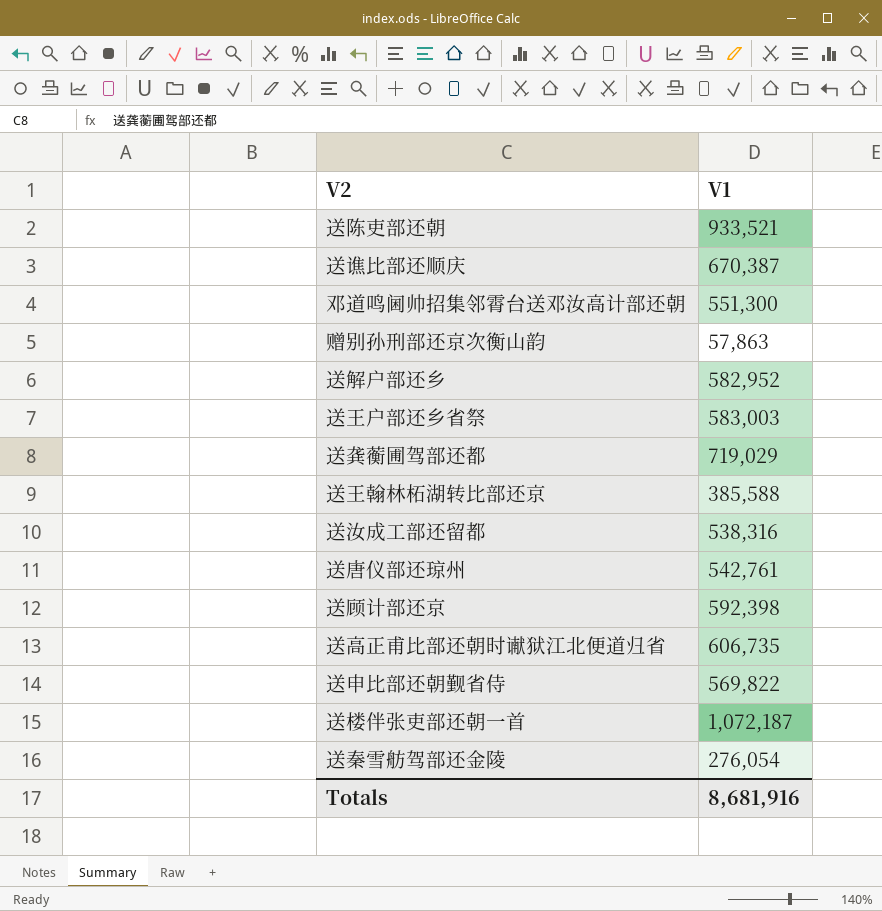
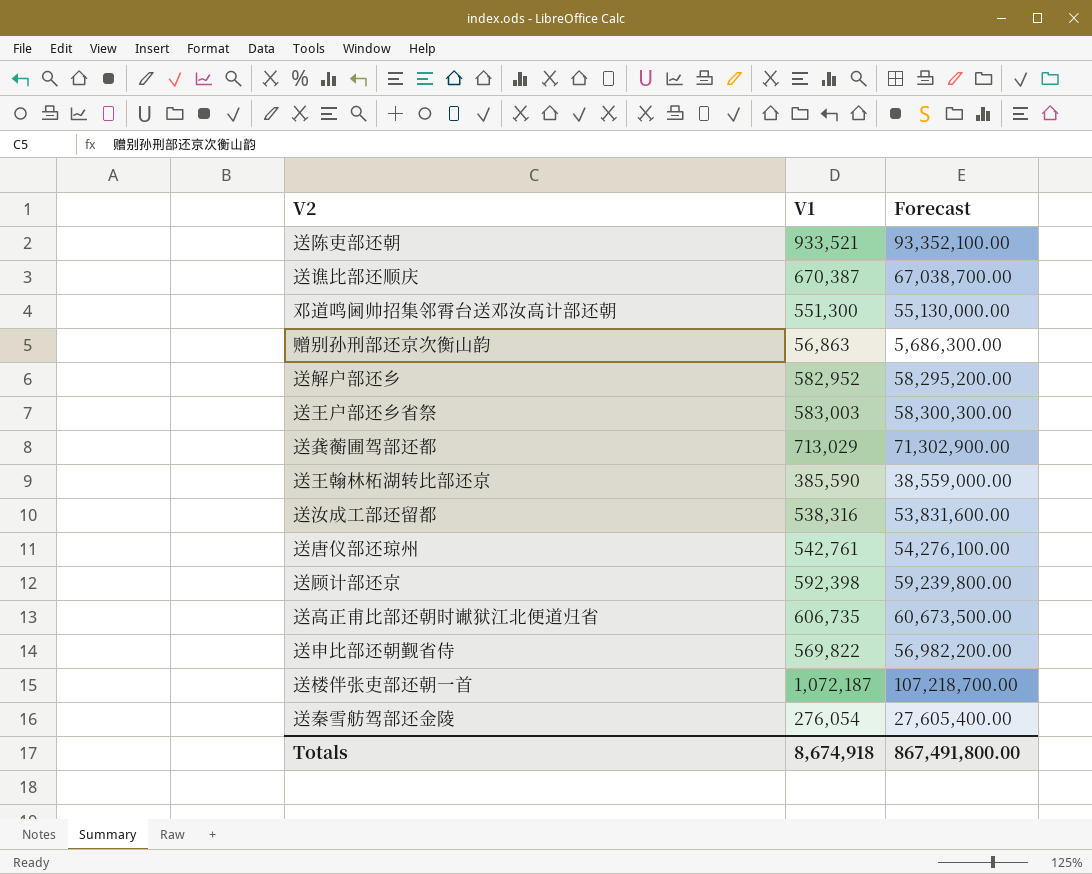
column Forecast | formula: none -> [V1] * 100
赠别孙刑部还京次衡山韵 | V1: 57,863 -> 56,863
送龚蘅圃驾部还都 | V1: 719,029 -> 713,029
送王翰林柘湖转比部还京 | V1: 385,588 -> 385,590
Totals | V1: 8,681,916 -> 8,674,918

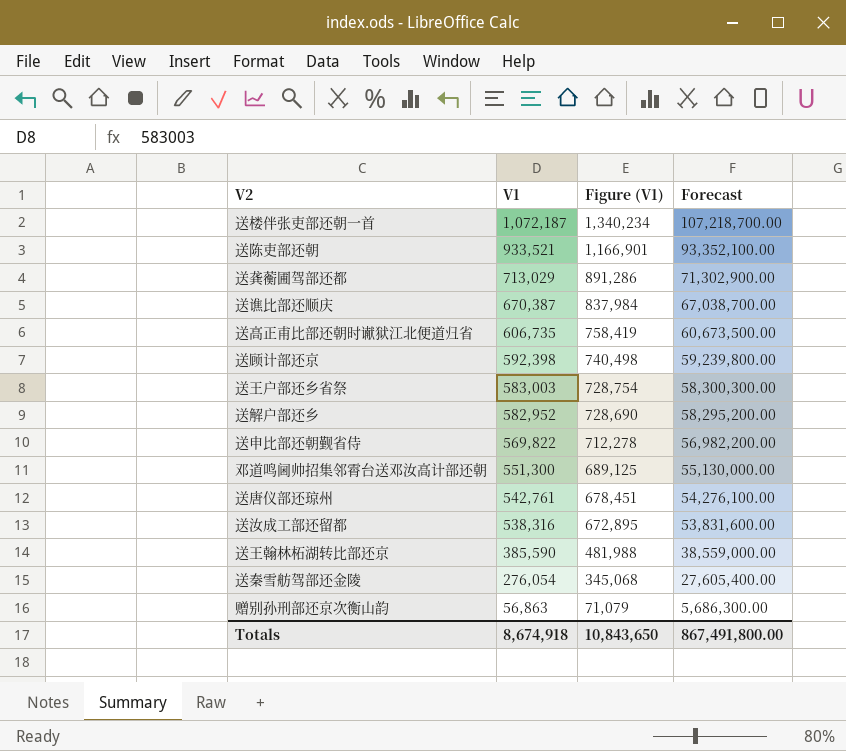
row order: none -> V1 descending
column Figure (V1) | formula: none -> [V1] * 1.25

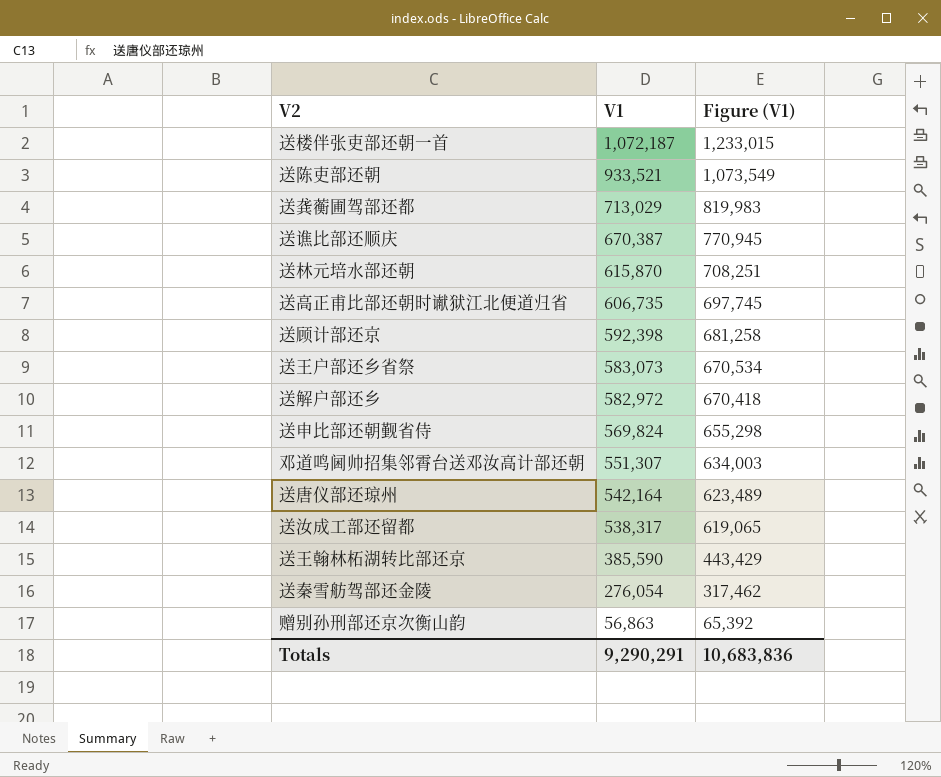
column Forecast | formula: [V1] * 100 -> none
column Figure (V1) | formula: [V1] * 1.25 -> [V1] * 1.15
row 送林元培水部还朝: none -> 615,870 | 708,251
送王户部还乡省祭 | V1: 583,003 -> 583,073
送解户部还乡 | V1: 582,952 -> 582,972
送申比部还朝觐省侍 | V1: 569,822 -> 569,824
邓道鸣阃帅招集邻霄台送邓汝高计部还朝 | V1: 551,300 -> 551,307
送唐仪部还琼州 | V1: 542,761 -> 542,164
送汝成工部还留都 | V1: 538,316 -> 538,317
Totals | V1: 8,674,918 -> 9,290,291
Totals | Figure (V1): 10,843,650 -> 10,683,836

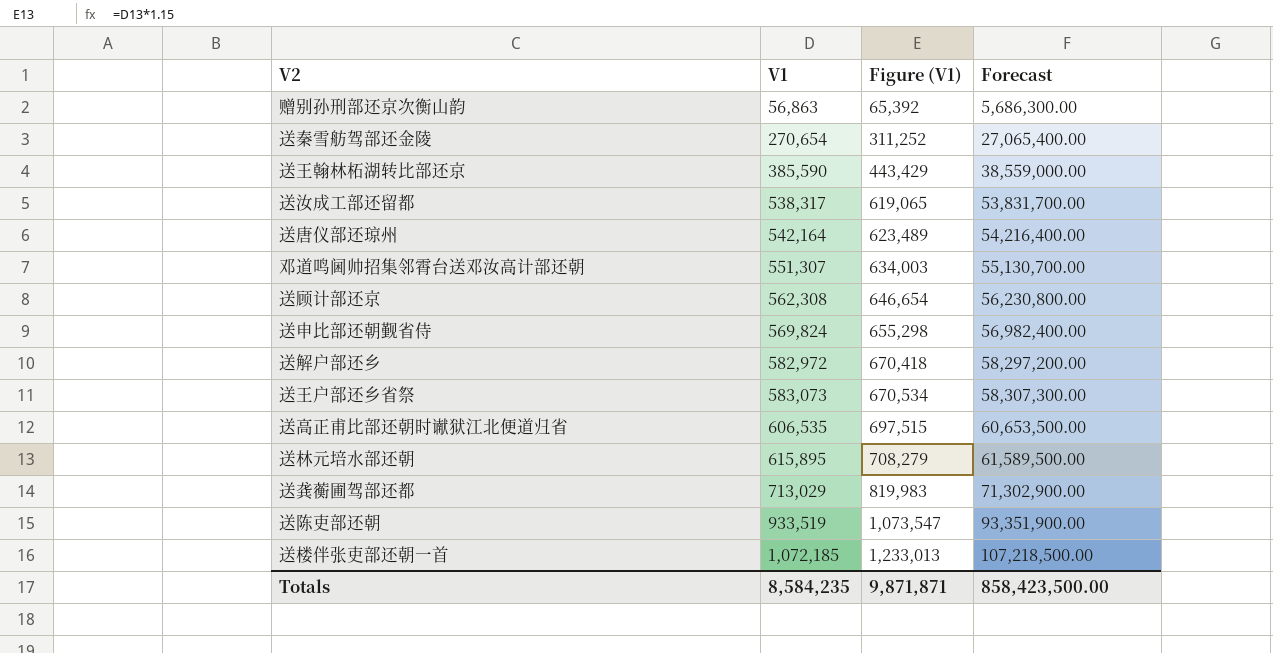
row order: V1 descending -> V1 ascending
column Forecast | formula: none -> [V1] * 100
row 送谯比部还顺庆: 670,387 | 770,945 -> none
送秦雪舫驾部还金陵 | V1: 276,054 -> 270,654
送秦雪舫驾部还金陵 | Figure (V1): 317,462 -> 311,252
送顾计部还京 | V1: 592,398 -> 562,308
送顾计部还京 | Figure (V1): 681,258 -> 646,654
送高正甫比部还朝时谳狱江北便道归省 | V1: 606,735 -> 606,535
送高正甫比部还朝时谳狱江北便道归省 | Figure (V1): 697,745 -> 697,515
送林元培水部还朝 | V1: 615,870 -> 615,895
送林元培水部还朝 | Figure (V1): 708,251 -> 708,279
送陈吏部还朝 | V1: 933,521 -> 933,519
送陈吏部还朝 | Figure (V1): 1,073,549 -> 1,073,547
送楼伴张吏部还朝一首 | V1: 1,072,187 -> 1,072,185
送楼伴张吏部还朝一首 | Figure (V1): 1,233,015 -> 1,233,013
Totals | V1: 9,290,291 -> 8,584,235
Totals | Figure (V1): 10,683,836 -> 9,871,871

